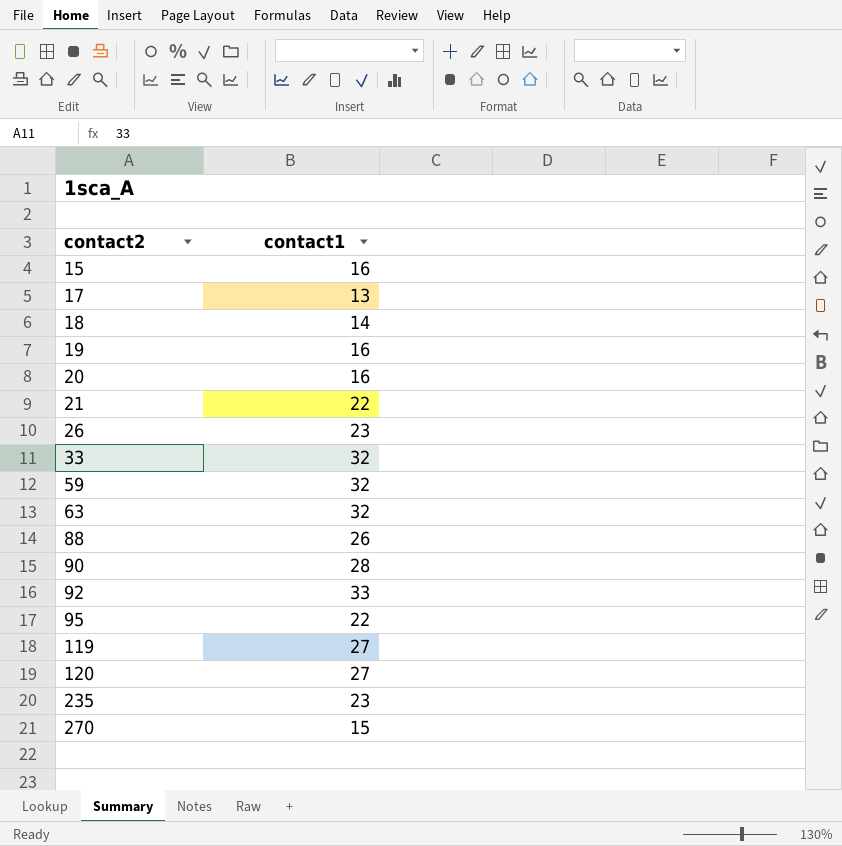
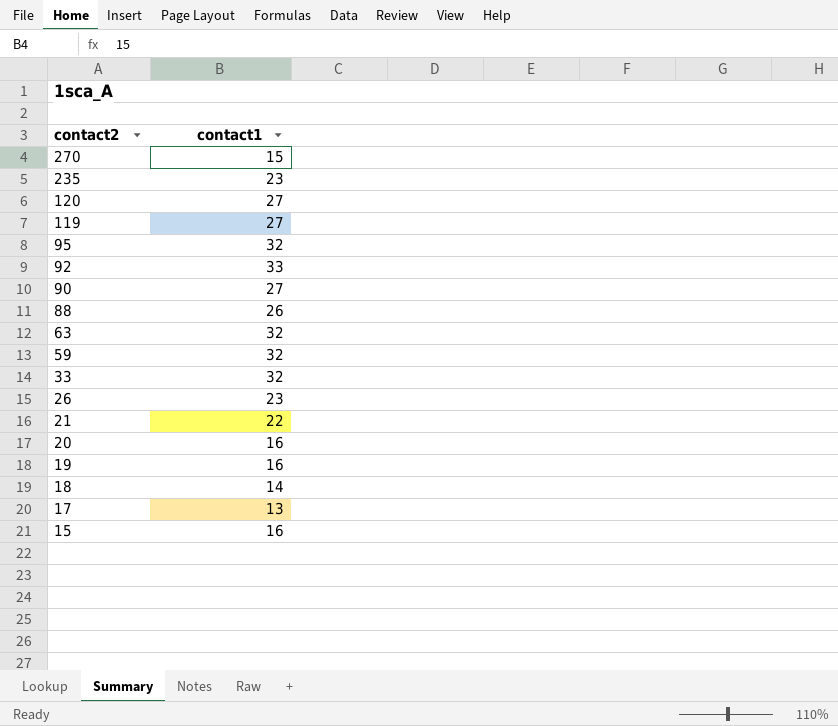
row order: contact2 ascending -> contact2 descending
95 | contact1: 22 -> 32
90 | contact1: 28 -> 27

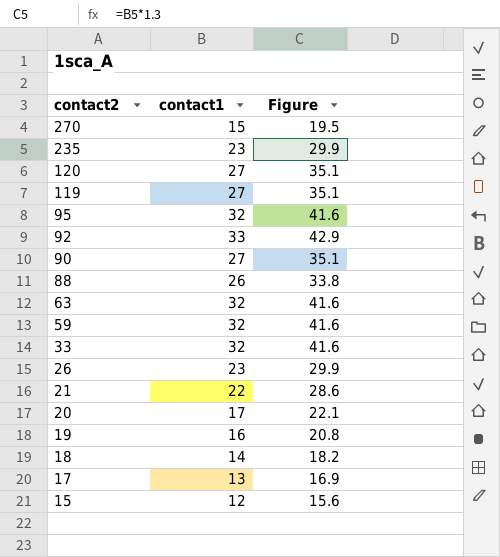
column Figure | formula: none -> [contact1] * 1.3
20 | contact1: 16 -> 17
15 | contact1: 16 -> 12

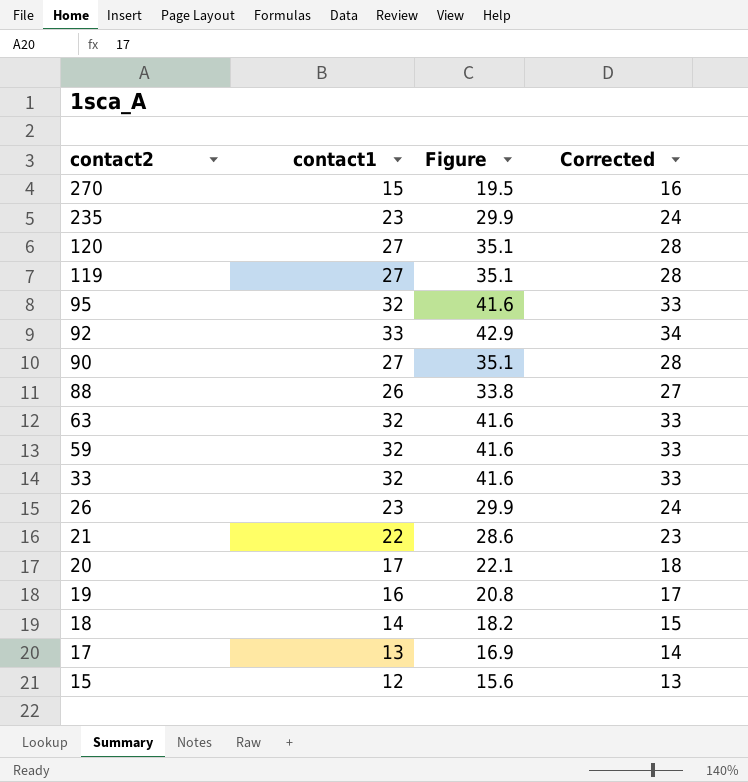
column Corrected | formula: none -> [contact1] + 1

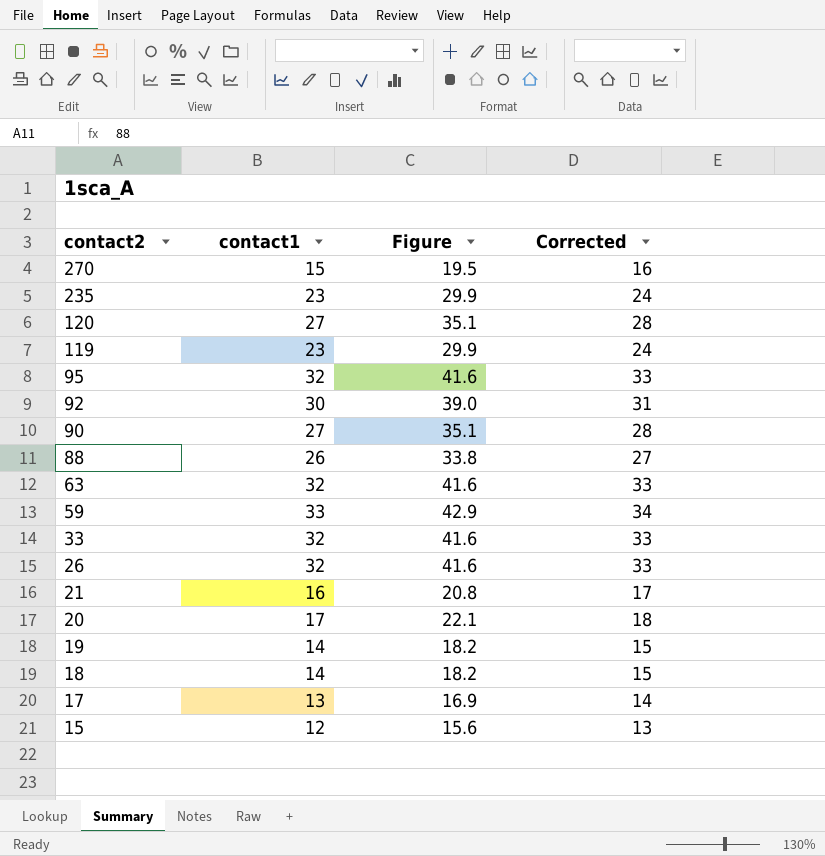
119 | contact1: 27 -> 23
119 | Figure: 35.1 -> 29.9
119 | Corrected: 28 -> 24
92 | contact1: 33 -> 30
92 | Figure: 42.9 -> 39.0
92 | Corrected: 34 -> 31
59 | contact1: 32 -> 33
59 | Figure: 41.6 -> 42.9
59 | Corrected: 33 -> 34
26 | contact1: 23 -> 32
26 | Figure: 29.9 -> 41.6
26 | Corrected: 24 -> 33
21 | contact1: 22 -> 16
21 | Figure: 28.6 -> 20.8
21 | Corrected: 23 -> 17
19 | contact1: 16 -> 14
19 | Figure: 20.8 -> 18.2
19 | Corrected: 17 -> 15

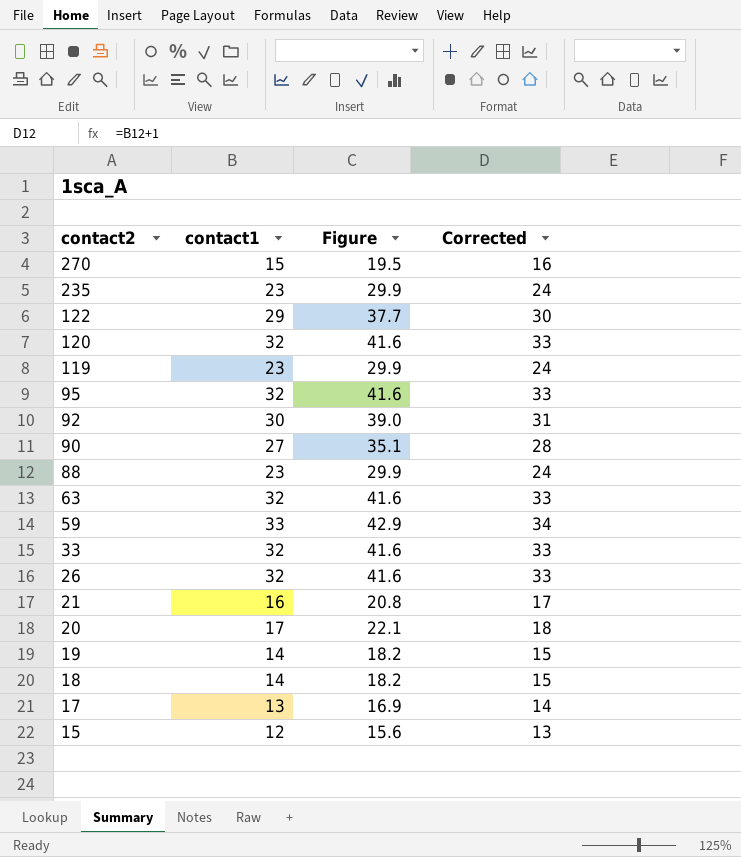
row 122: none -> 29 | 37.7 | 30
120 | contact1: 27 -> 32
120 | Figure: 35.1 -> 41.6
120 | Corrected: 28 -> 33
88 | contact1: 26 -> 23
88 | Figure: 33.8 -> 29.9
88 | Corrected: 27 -> 24

